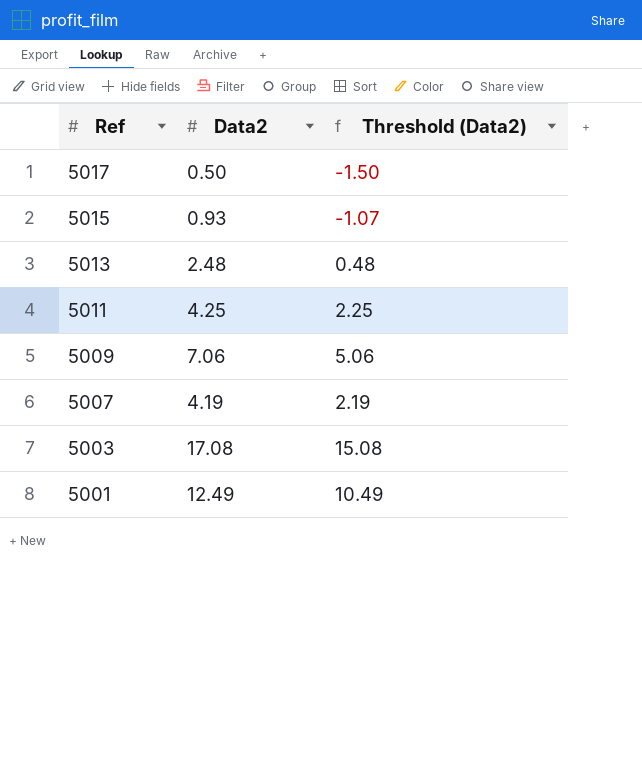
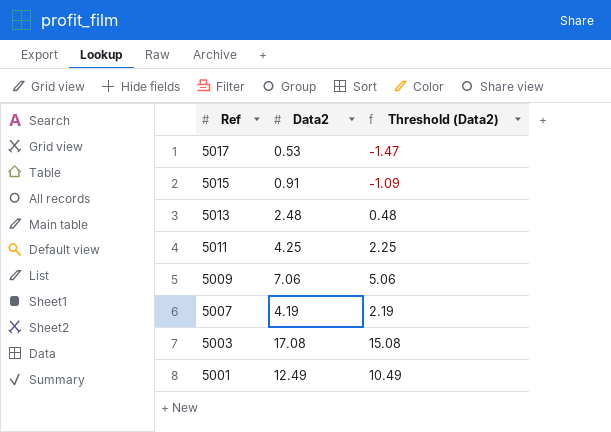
5017 | Data2: 0.50 -> 0.53
5017 | Threshold (Data2): -1.50 -> -1.47
5015 | Data2: 0.93 -> 0.91
5015 | Threshold (Data2): -1.07 -> -1.09

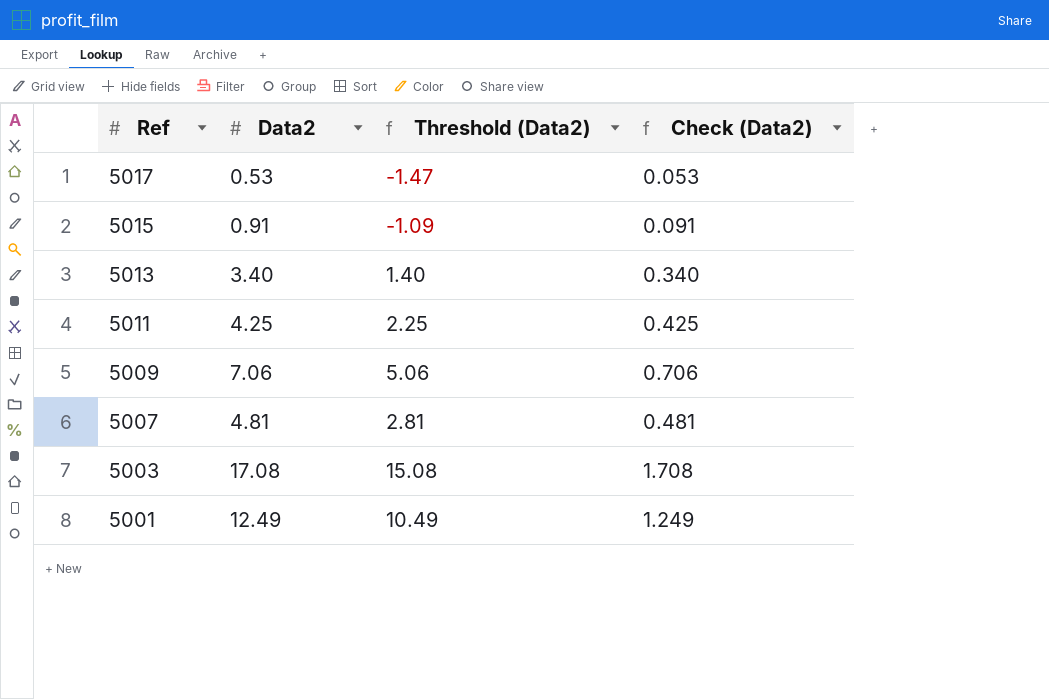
column Check (Data2) | formula: none -> [Data2] * 0.1
5013 | Data2: 2.48 -> 3.40
5013 | Threshold (Data2): 0.48 -> 1.40
5007 | Data2: 4.19 -> 4.81
5007 | Threshold (Data2): 2.19 -> 2.81

